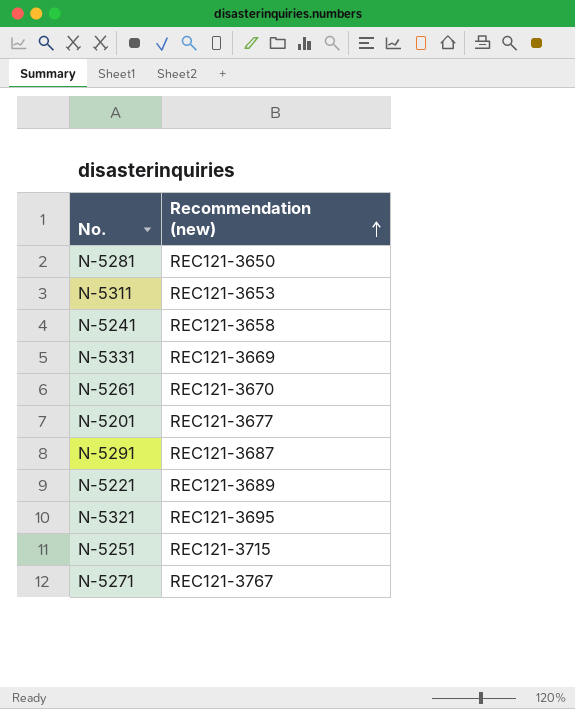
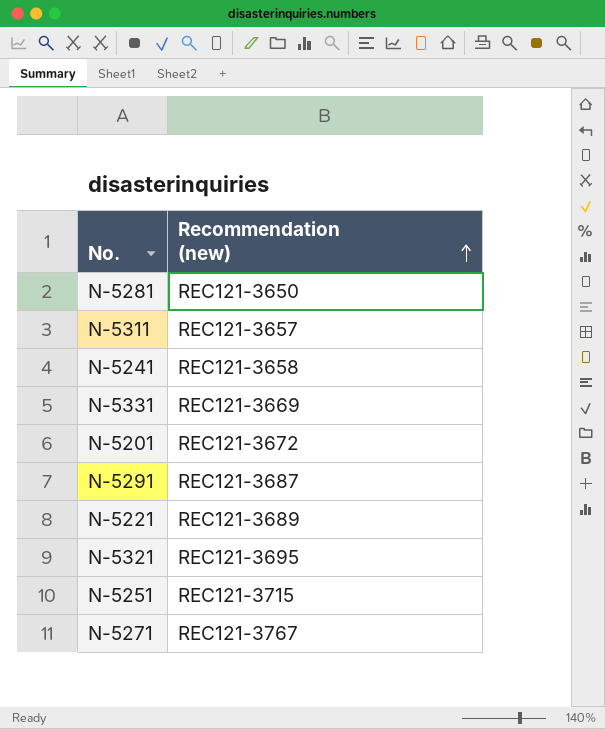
row N-5261: REC121-3670 -> none
N-5311 | Recommendation (new): REC121-3653 -> REC121-3657
N-5201 | Recommendation (new): REC121-3677 -> REC121-3672

